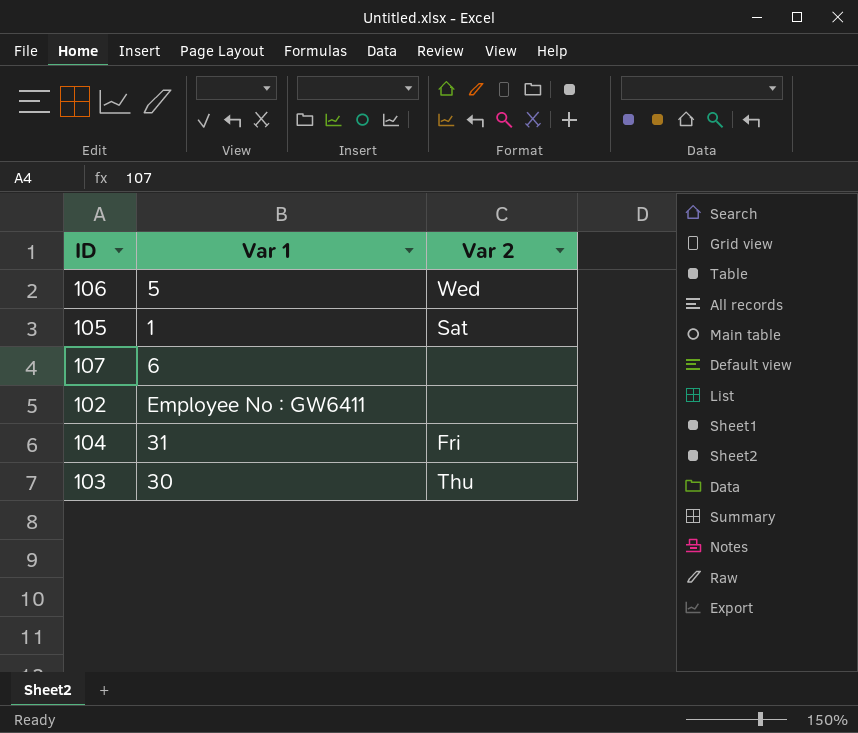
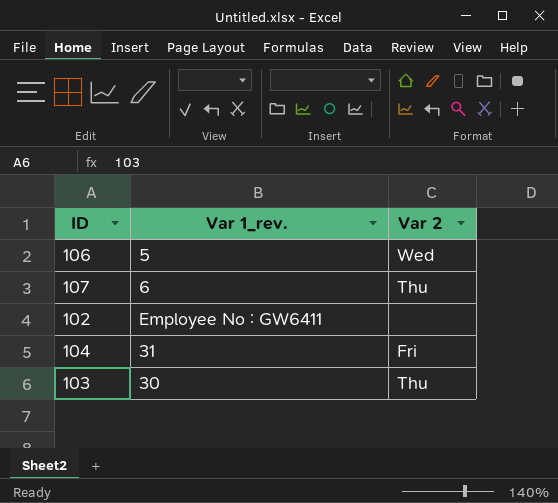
column name: Var 1 -> Var 1_rev.
row 105: 1 | Sat -> none
107 | Var 2: none -> Thu

